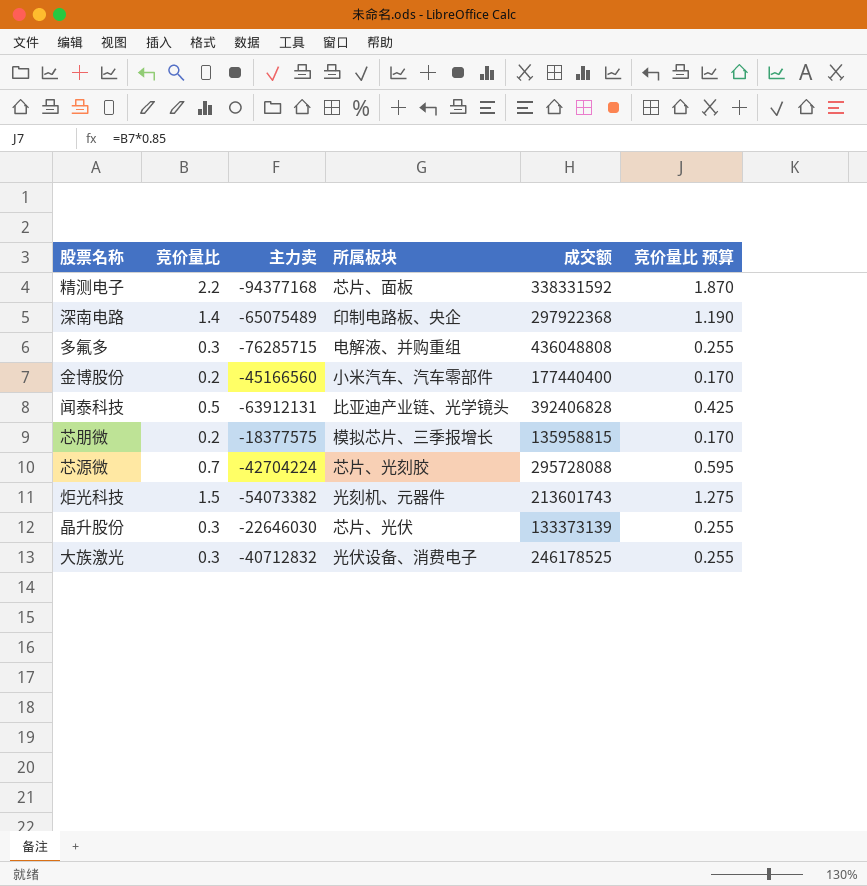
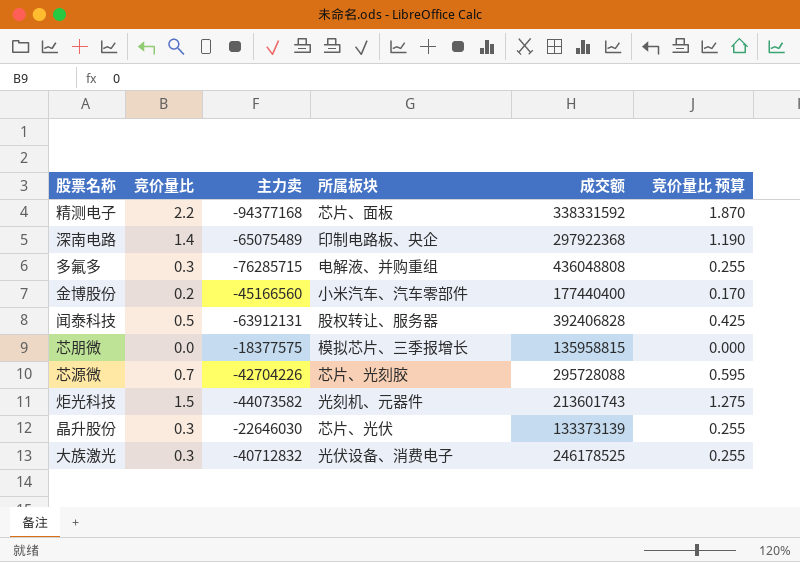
闻泰科技 | 所属板块: 比亚迪产业链、光学镜头 -> 股权转让、服务器
芯朋微 | 竞价量比: 0.2 -> 0.0
芯朋微 | 竞价量比 预算: 0.170 -> 0.000
芯源微 | 主力卖: -42704224 -> -42704226
炬光科技 | 主力卖: -54073382 -> -44073582

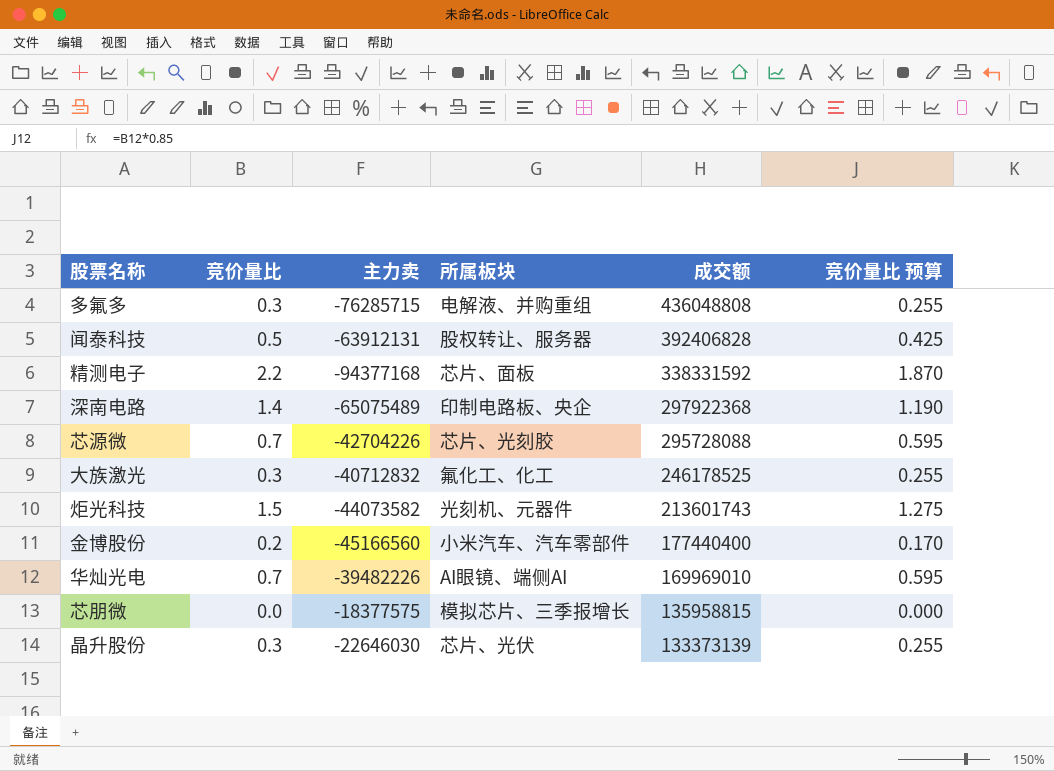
row order: none -> 成交额 descending
大族激光 | 所属板块: 光伏设备、消费电子 -> 氟化工、化工
row 华灿光电: none -> 0.7 | -39482226 | AI眼镜、端侧AI | 169969010 | 0.595

